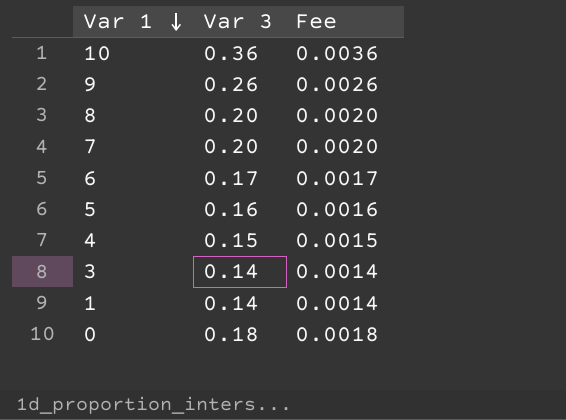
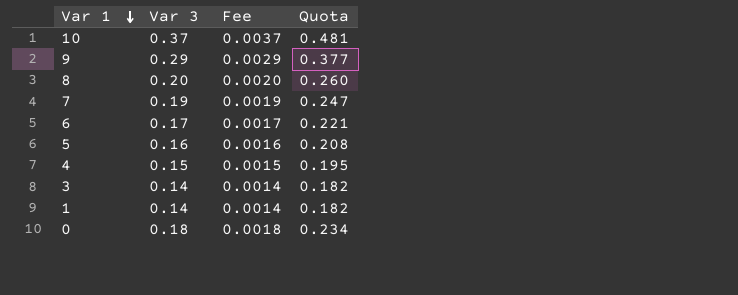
column Quota | formula: none -> [Var 3] * 1.3
10 | Var 3: 0.36 -> 0.37
10 | Fee: 0.0036 -> 0.0037
9 | Var 3: 0.26 -> 0.29
9 | Fee: 0.0026 -> 0.0029
7 | Var 3: 0.20 -> 0.19
7 | Fee: 0.0020 -> 0.0019

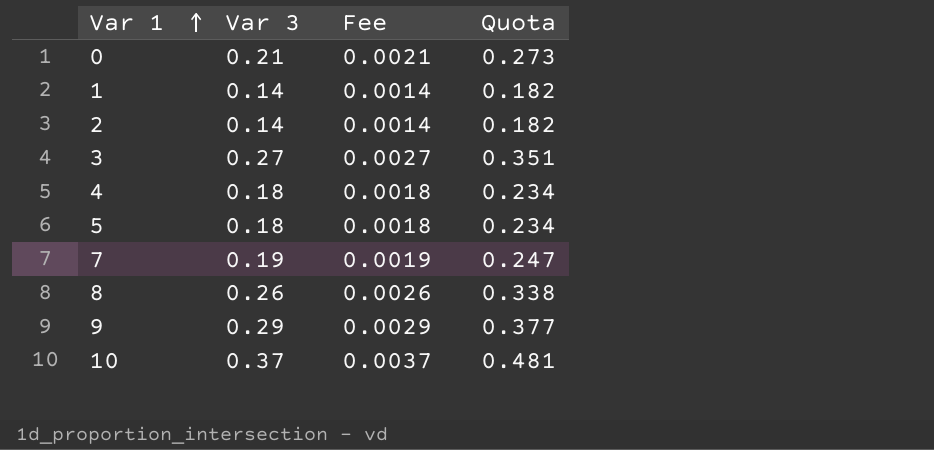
row order: Var 1 descending -> Var 1 ascending
row 6: 0.17 | 0.0017 | 0.221 -> none
0 | Var 3: 0.18 -> 0.21
0 | Fee: 0.0018 -> 0.0021
0 | Quota: 0.234 -> 0.273
row 2: none -> 0.14 | 0.0014 | 0.182
3 | Var 3: 0.14 -> 0.27
3 | Fee: 0.0014 -> 0.0027
3 | Quota: 0.182 -> 0.351
4 | Var 3: 0.15 -> 0.18
4 | Fee: 0.0015 -> 0.0018
4 | Quota: 0.195 -> 0.234
5 | Var 3: 0.16 -> 0.18
5 | Fee: 0.0016 -> 0.0018
5 | Quota: 0.208 -> 0.234
8 | Var 3: 0.20 -> 0.26
8 | Fee: 0.0020 -> 0.0026
8 | Quota: 0.260 -> 0.338

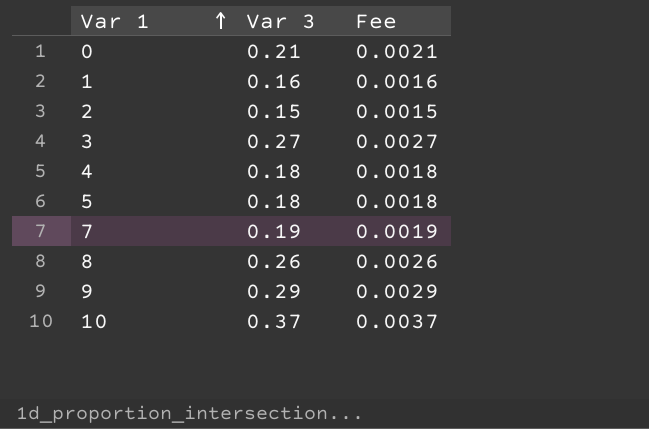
column Quota | formula: [Var 3] * 1.3 -> none
1 | Var 3: 0.14 -> 0.16
1 | Fee: 0.0014 -> 0.0016
2 | Var 3: 0.14 -> 0.15
2 | Fee: 0.0014 -> 0.0015

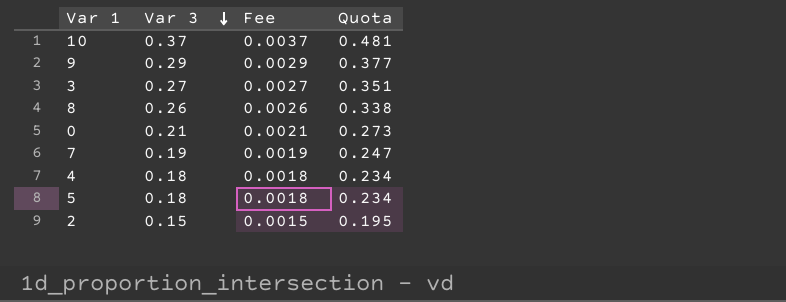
row order: Var 1 ascending -> Var 3 descending
column Quota | formula: none -> [Var 3] * 1.3
row 1: 0.16 | 0.0016 -> none

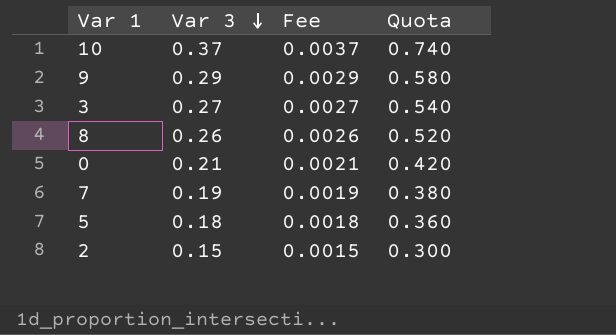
column Quota | formula: [Var 3] * 1.3 -> [Var 3] * 2
row 4: 0.18 | 0.0018 | 0.234 -> none

